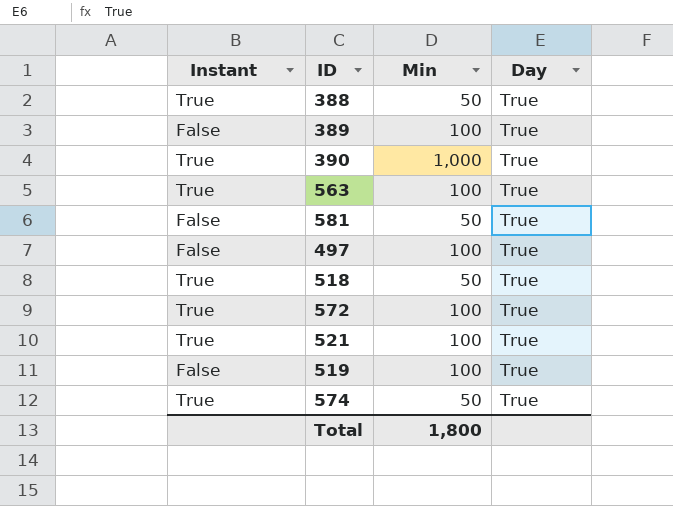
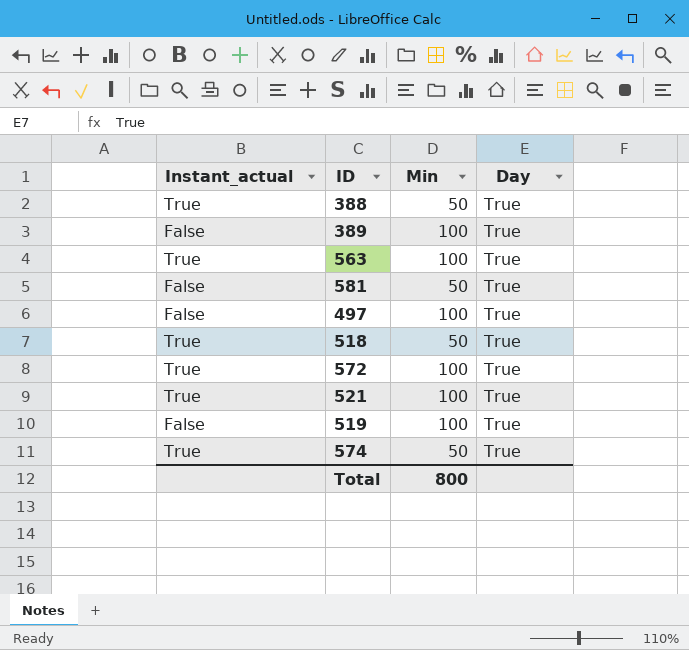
column name: Instant -> Instant_actual
row 390: True | 1,000 | True -> none
Total | Min: 1,800 -> 800

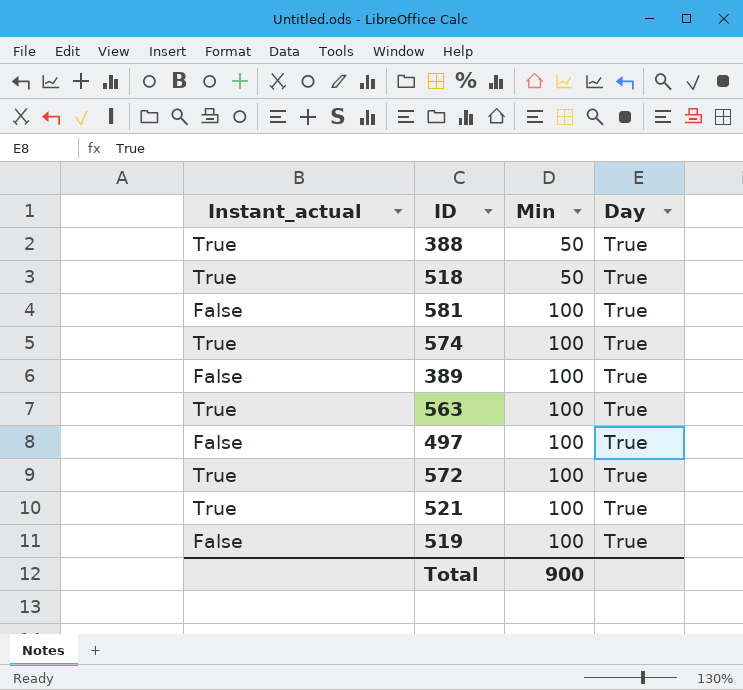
row order: none -> Min ascending
581 | Min: 50 -> 100
574 | Min: 50 -> 100
Total | Min: 800 -> 900

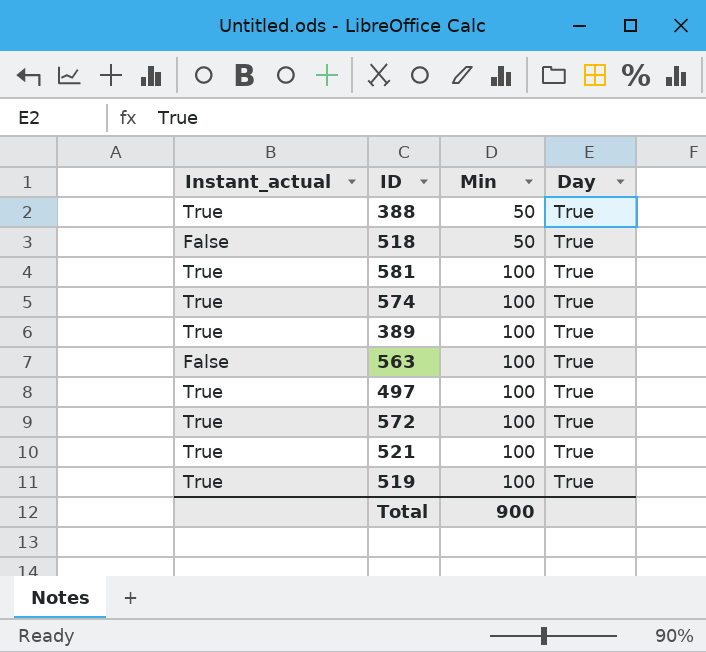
518 | Instant_actual: True -> False
581 | Instant_actual: False -> True
389 | Instant_actual: False -> True
563 | Instant_actual: True -> False
497 | Instant_actual: False -> True
519 | Instant_actual: False -> True

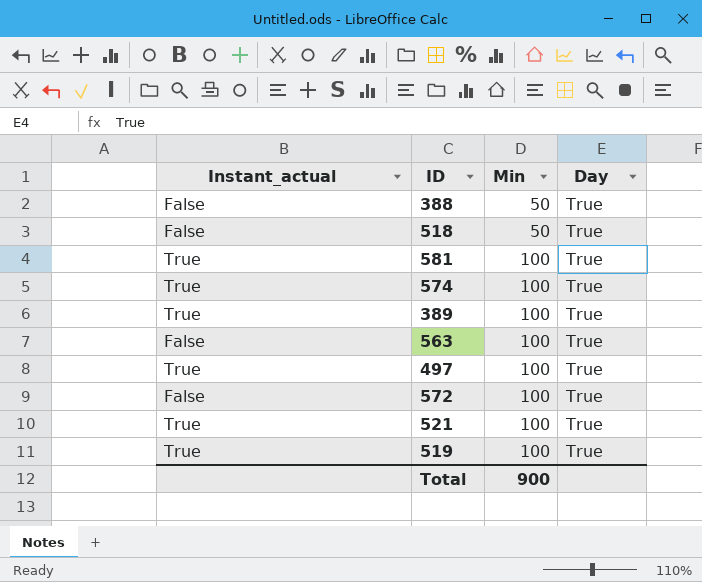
388 | Instant_actual: True -> False
572 | Instant_actual: True -> False

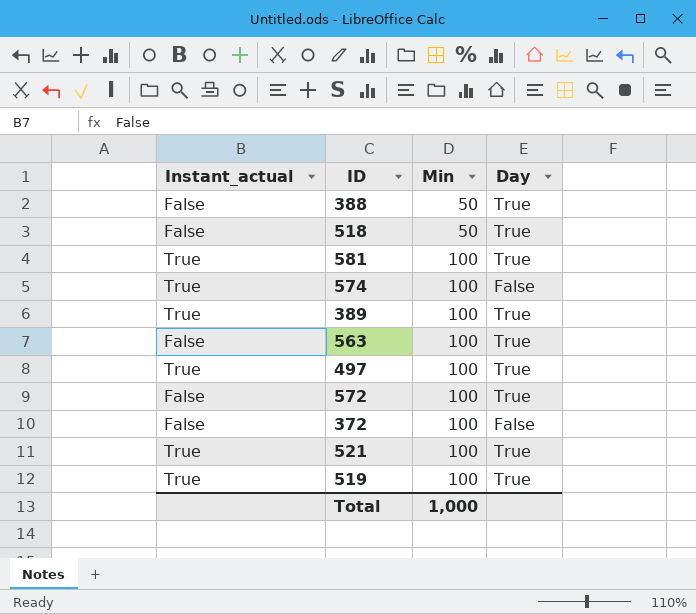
574 | Day: True -> False
row 372: none -> False | 100 | False
Total | Min: 900 -> 1,000

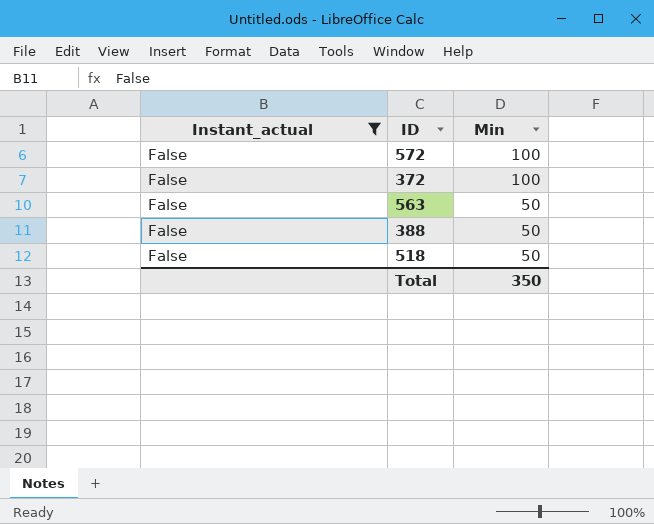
filter: none -> Instant_actual = False
row order: Min ascending -> Min descending
column Day | position: 4 -> none
563 | Min: 100 -> 50
Total | Min: 1,000 -> 350

